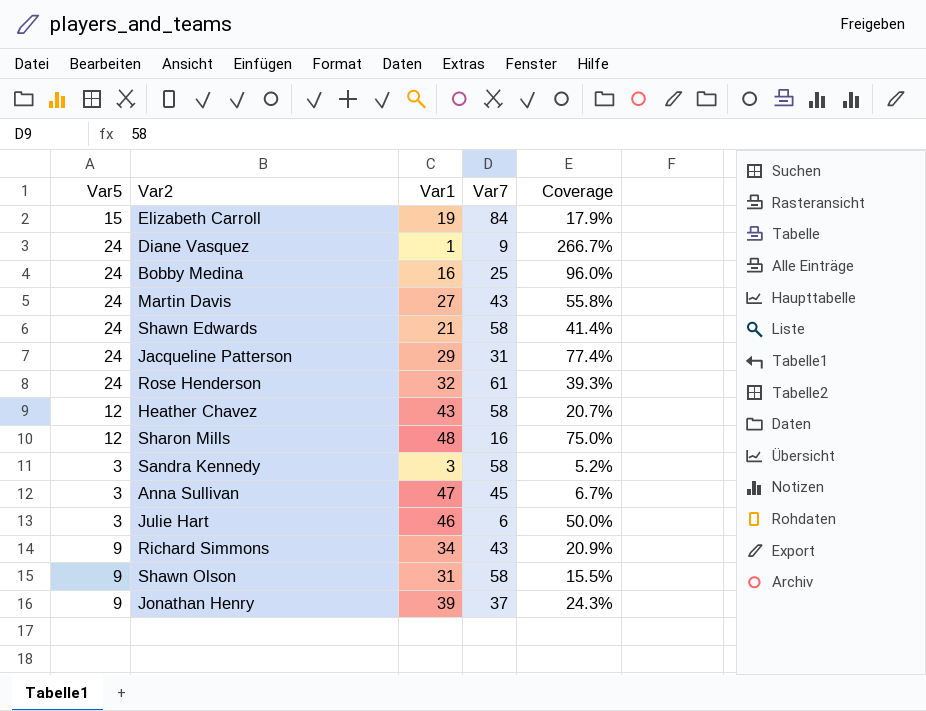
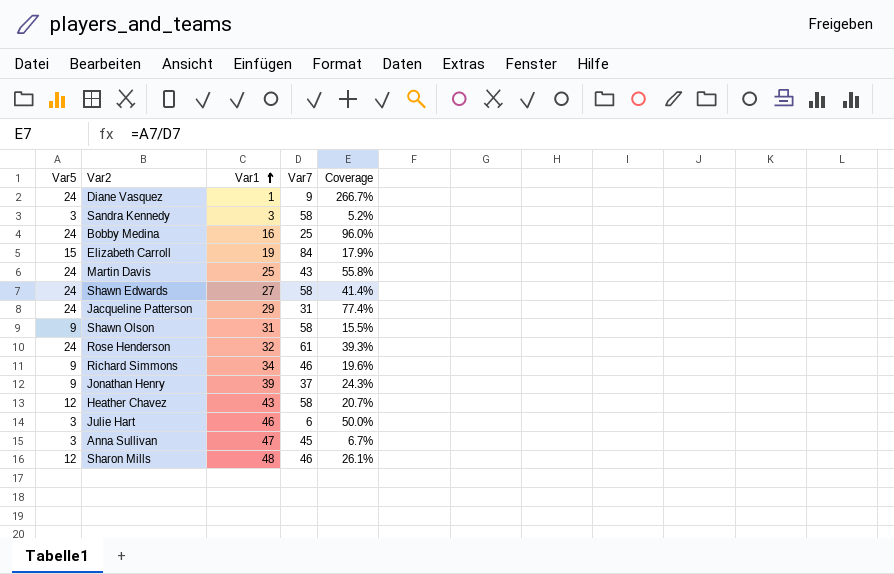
row order: none -> Var1 ascending
Martin Davis | Var1: 27 -> 25
Shawn Edwards | Var1: 21 -> 27
Richard Simmons | Var7: 43 -> 46
Richard Simmons | Coverage: 20.9% -> 19.6%
Sharon Mills | Var7: 16 -> 46
Sharon Mills | Coverage: 75.0% -> 26.1%

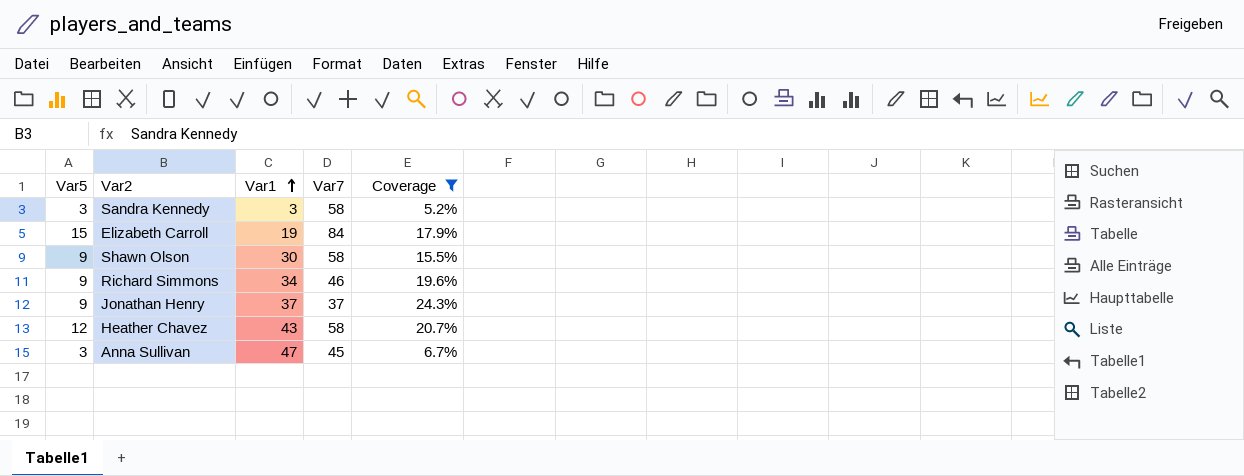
filter: none -> Coverage <= 24.3%
Shawn Olson | Var1: 31 -> 30
Jonathan Henry | Var1: 39 -> 37

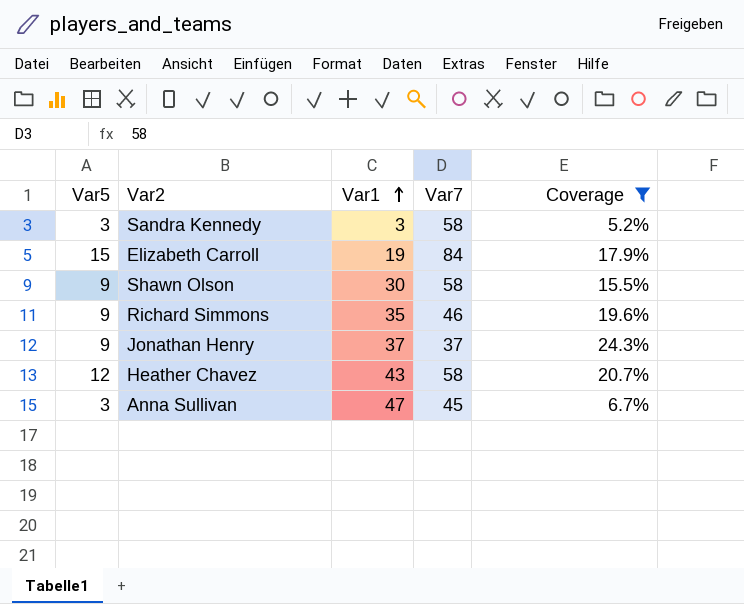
Richard Simmons | Var1: 34 -> 35

